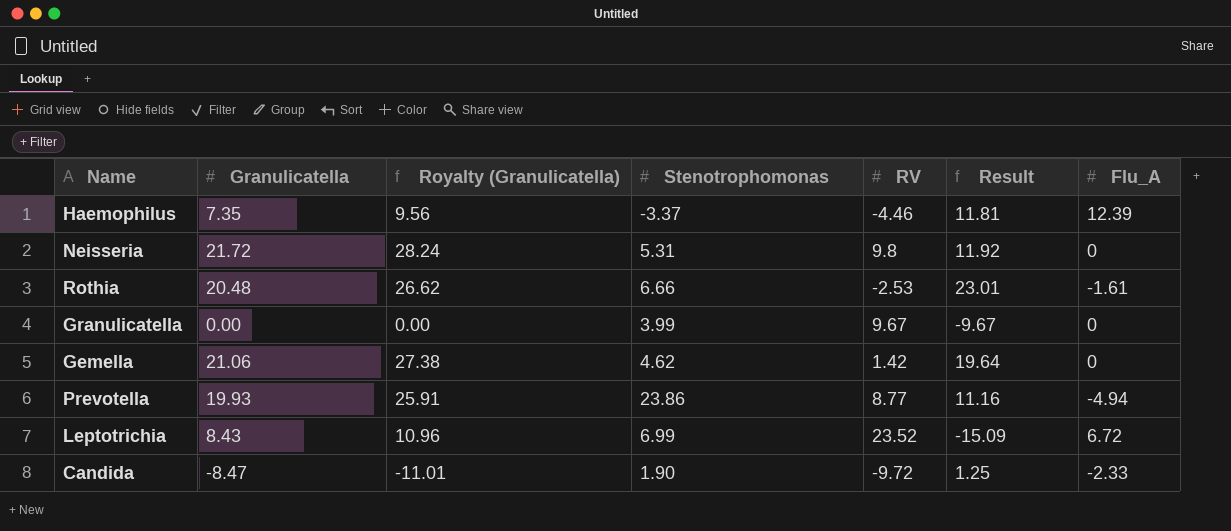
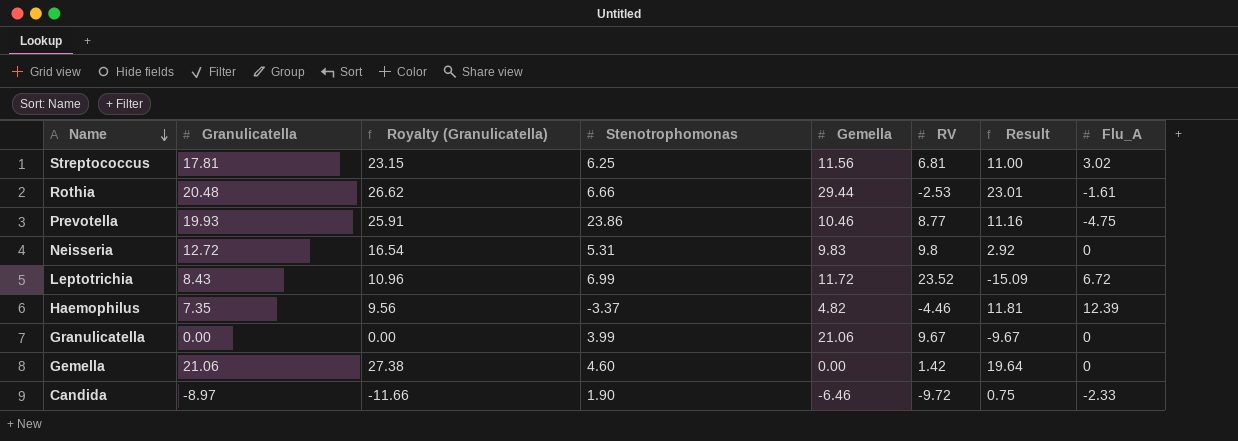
row order: none -> Name descending
column Gemella | position: none -> 5
row Streptococcus: none -> 17.81 | 23.15 | 6.25 | 11.56 | 6.81 | 11.00 | 3.02
Prevotella | Flu_A: -4.94 -> -4.75
Neisseria | Granulicatella: 21.72 -> 12.72
Neisseria | Royalty (Granulicatella): 28.24 -> 16.54
Neisseria | Result: 11.92 -> 2.92
Gemella | Stenotrophomonas: 4.62 -> 4.60
Candida | Granulicatella: -8.47 -> -8.97
Candida | Royalty (Granulicatella): -11.01 -> -11.66
Candida | Result: 1.25 -> 0.75

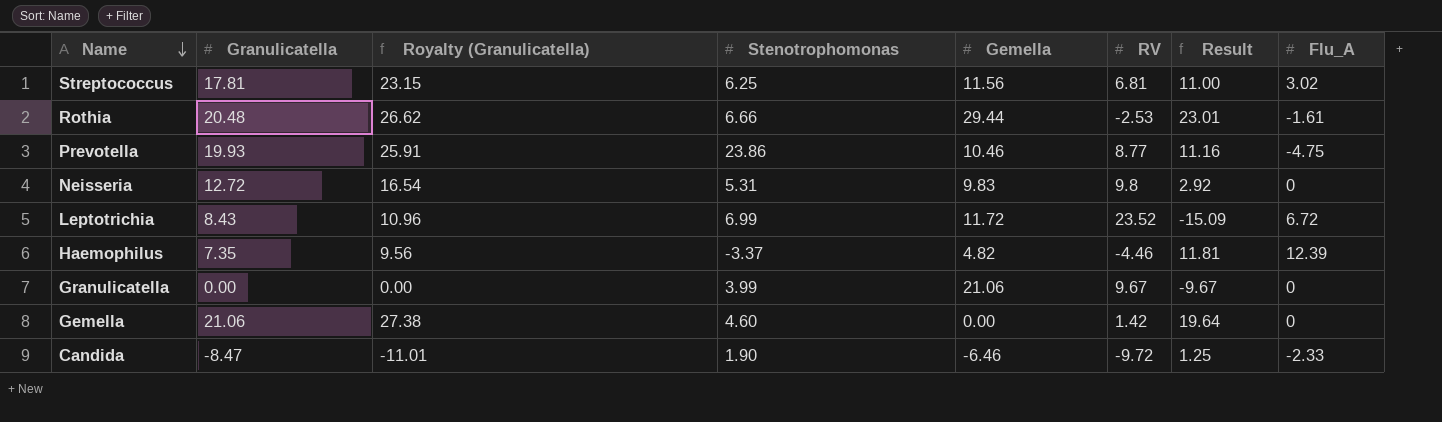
Candida | Granulicatella: -8.97 -> -8.47
Candida | Royalty (Granulicatella): -11.66 -> -11.01
Candida | Result: 0.75 -> 1.25

